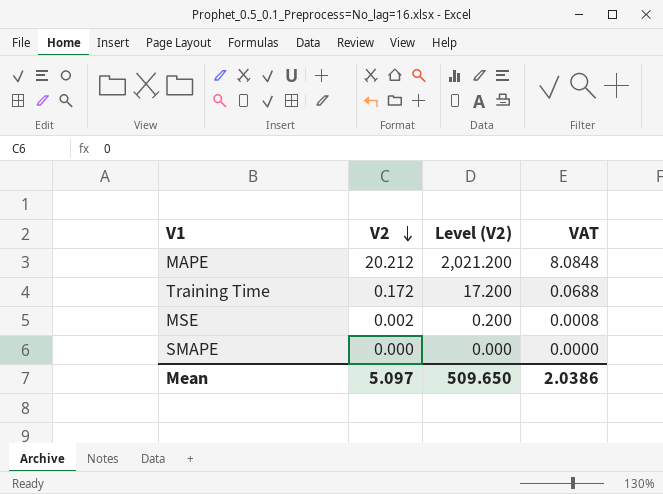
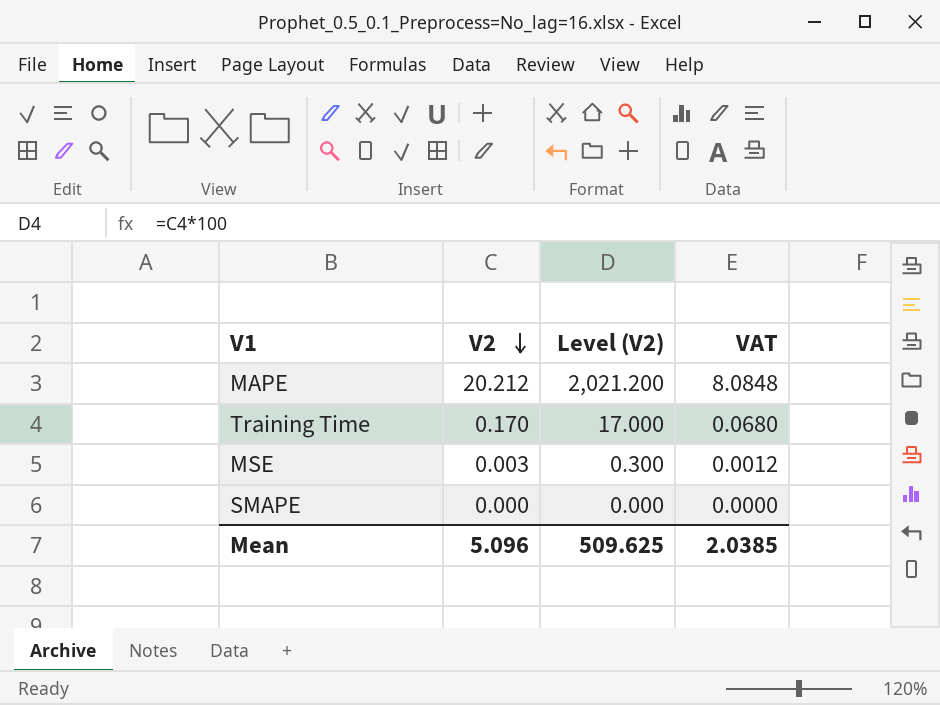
Training Time | V2: 0.172 -> 0.170
Training Time | Level (V2): 17.200 -> 17.000
Training Time | VAT: 0.0688 -> 0.0680
MSE | V2: 0.002 -> 0.003
MSE | Level (V2): 0.200 -> 0.300
MSE | VAT: 0.0008 -> 0.0012
Mean | V2: 5.097 -> 5.096
Mean | Level (V2): 509.650 -> 509.625
Mean | VAT: 2.0386 -> 2.0385

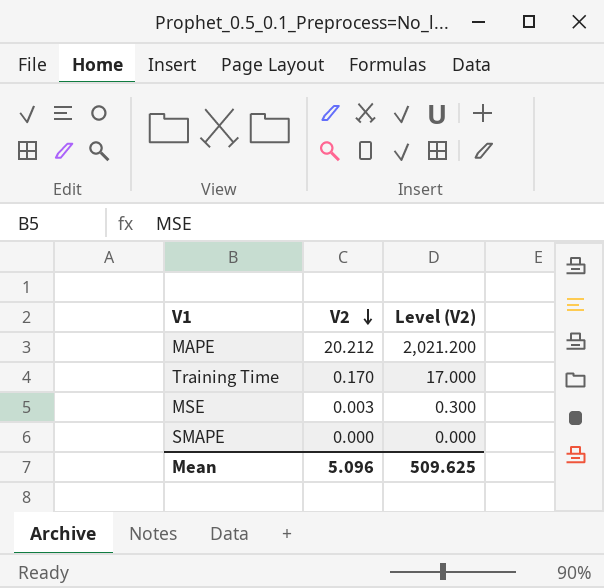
column VAT | formula: [V2] * 0.4 -> none

